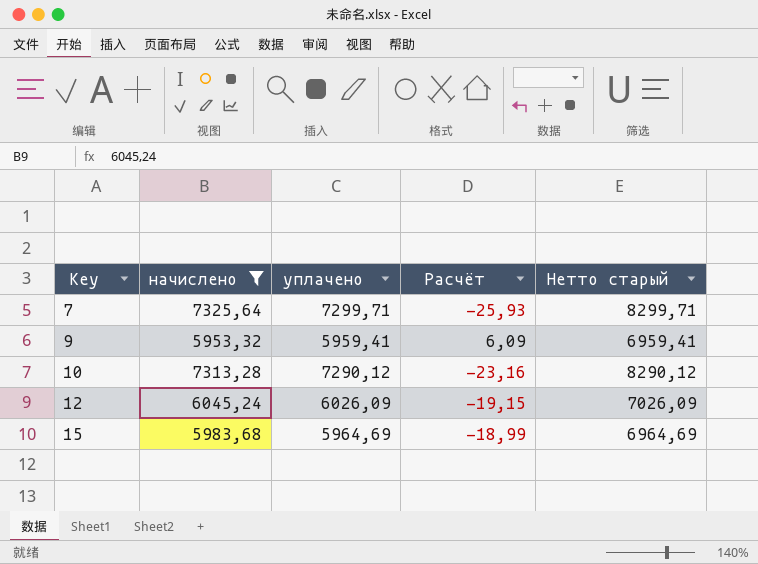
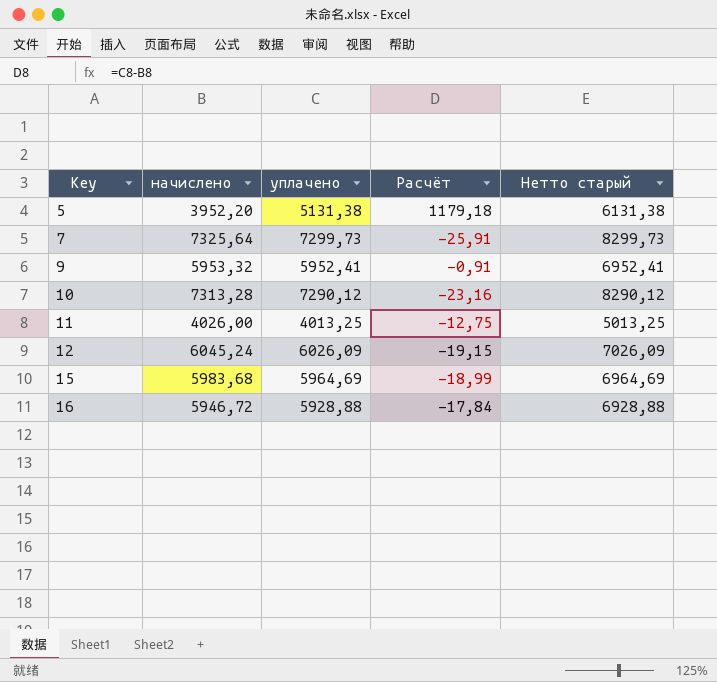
filter: начислено >= 5953,32 -> none
7 | уплачено: 7299,71 -> 7299,73
7 | Расчёт: -25,93 -> -25,91
7 | Нетто старый: 8299,71 -> 8299,73
9 | уплачено: 5959,41 -> 5952,41
9 | Расчёт: 6,09 -> -0,91
9 | Нетто старый: 6959,41 -> 6952,41

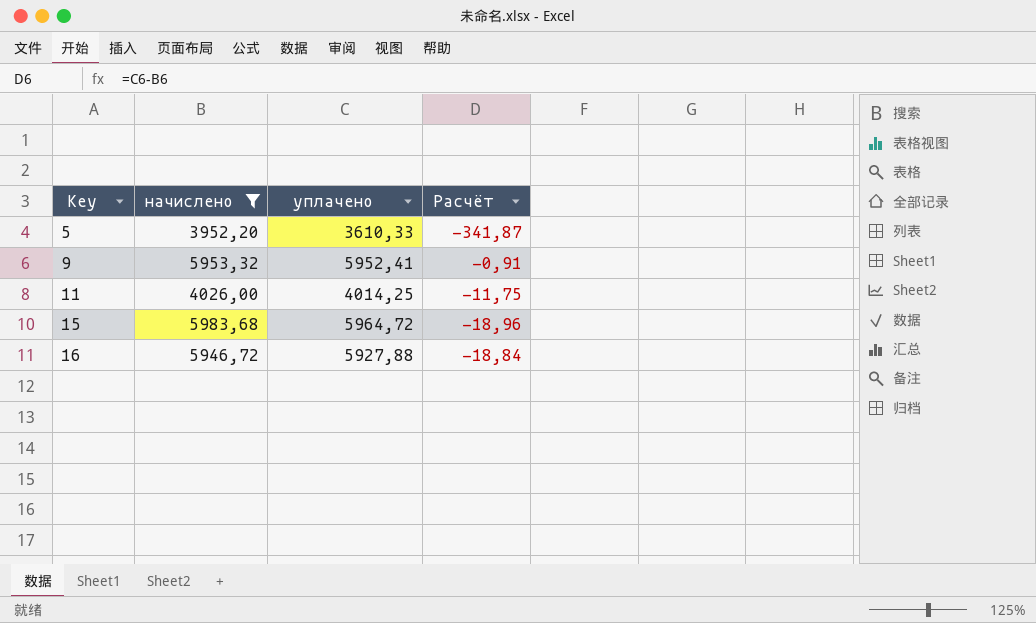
filter: none -> начислено <= 5983,68
column Нетто старый | formula: [уплачено] + 1000 -> none
5 | уплачено: 5131,38 -> 3610,33
5 | Расчёт: 1179,18 -> -341,87
11 | уплачено: 4013,25 -> 4014,25
11 | Расчёт: -12,75 -> -11,75
15 | уплачено: 5964,69 -> 5964,72
15 | Расчёт: -18,99 -> -18,96
16 | уплачено: 5928,88 -> 5927,88
16 | Расчёт: -17,84 -> -18,84

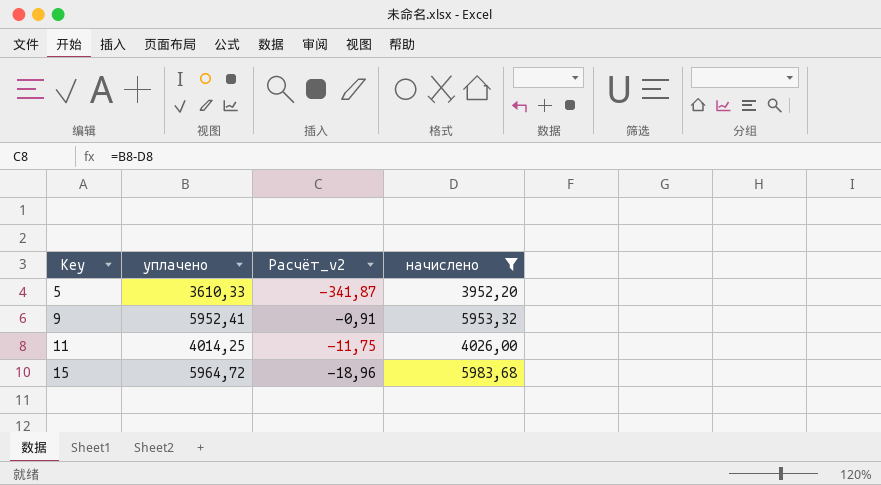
column name: Расчёт -> Расчёт_v2
column начислено | position: 2 -> 4
row 16: 5946,72 | 5927,88 | -18,84 -> none

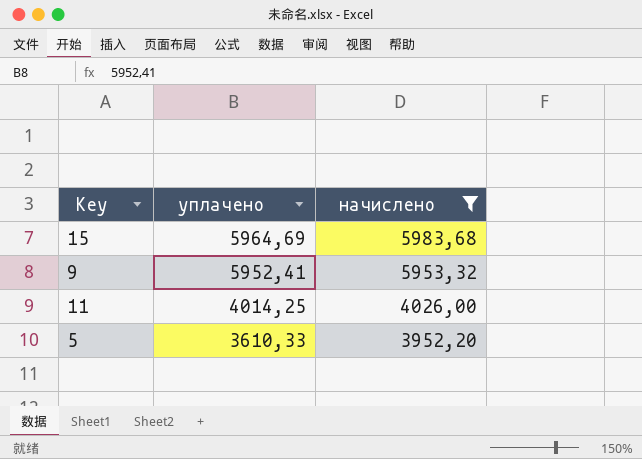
row order: Key ascending -> уплачено descending
column Расчёт_v2 | formula: [уплачено] - [начислено] -> none
15 | уплачено: 5964,72 -> 5964,69

